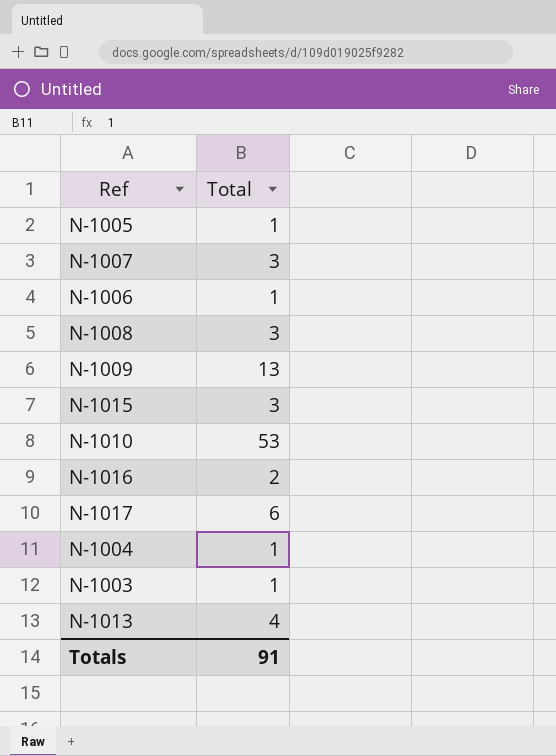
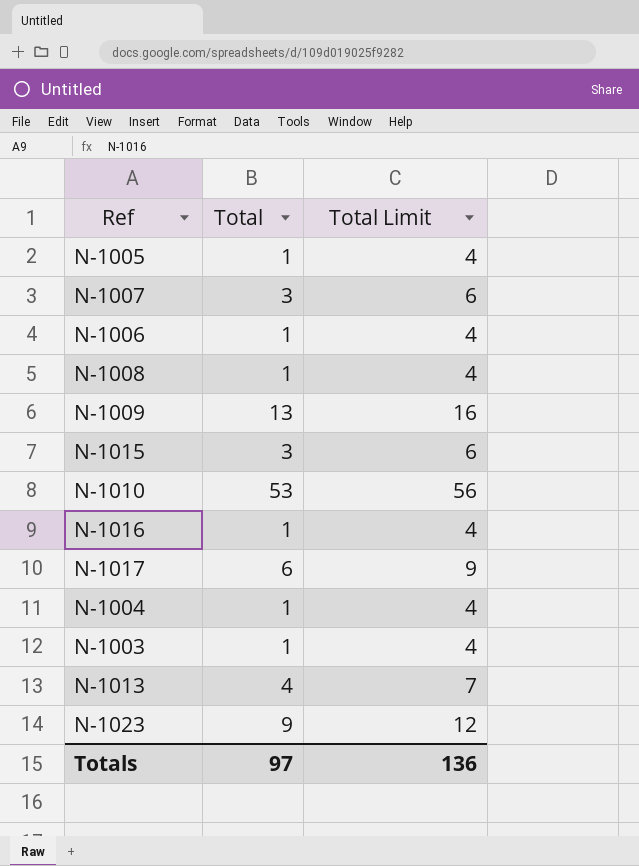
column Total Limit | formula: none -> [Total] + 3
N-1008 | Total: 3 -> 1
N-1016 | Total: 2 -> 1
row N-1023: none -> 9 | 12
Totals | Total: 91 -> 97

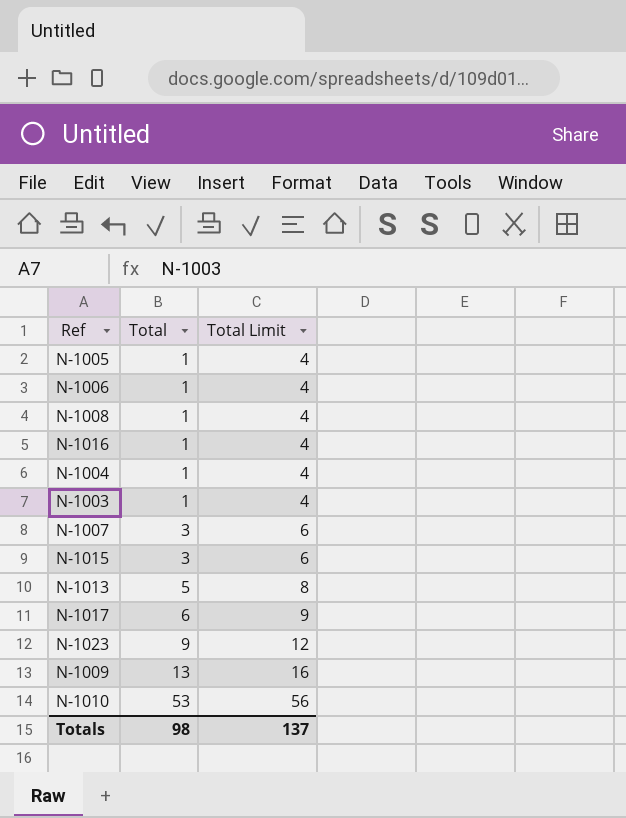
row order: none -> Total ascending
N-1013 | Total: 4 -> 5
N-1013 | Total Limit: 7 -> 8
Totals | Total: 97 -> 98
Totals | Total Limit: 136 -> 137

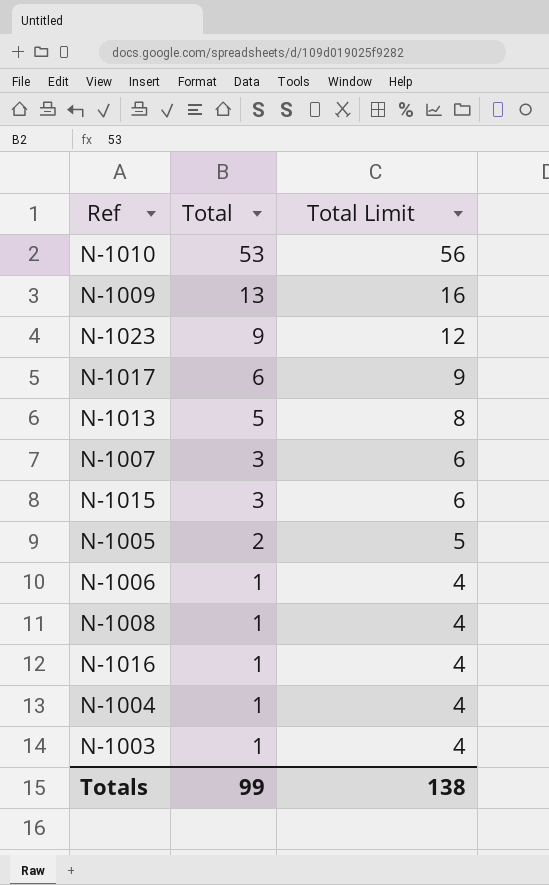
row order: Total ascending -> Total descending
N-1005 | Total: 1 -> 2
N-1005 | Total Limit: 4 -> 5
Totals | Total: 98 -> 99
Totals | Total Limit: 137 -> 138

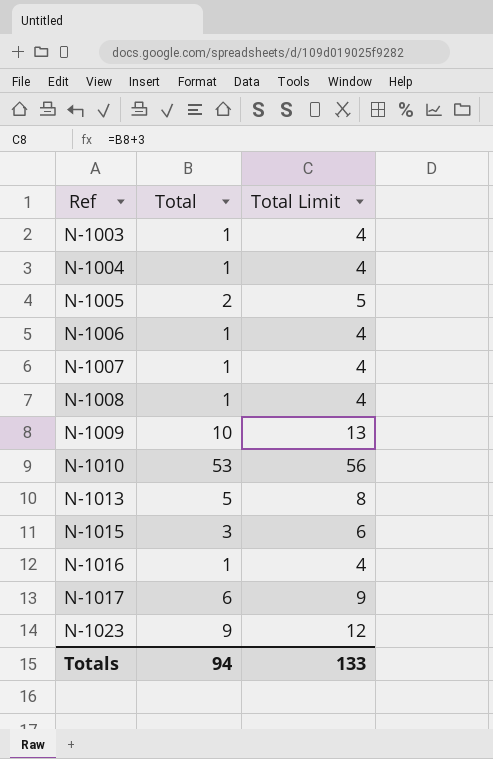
row order: Total descending -> Ref ascending
N-1007 | Total: 3 -> 1
N-1007 | Total Limit: 6 -> 4
N-1009 | Total: 13 -> 10
N-1009 | Total Limit: 16 -> 13
Totals | Total: 99 -> 94
Totals | Total Limit: 138 -> 133

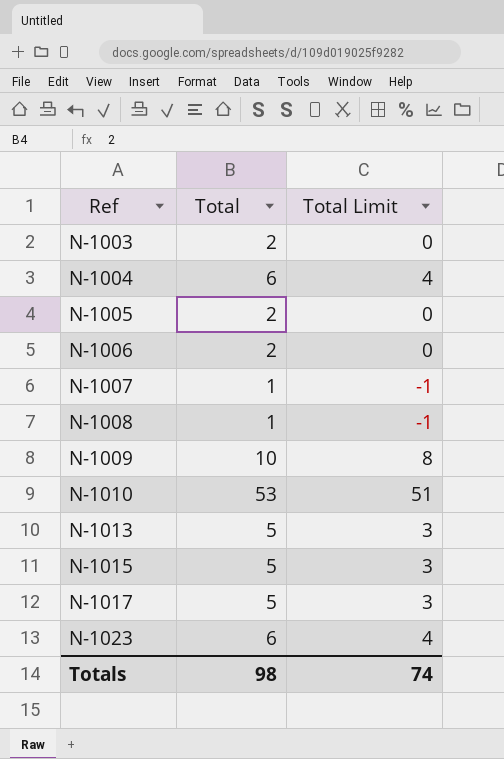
column Total Limit | formula: [Total] + 3 -> [Total] - 2
row N-1016: 1 | 4 -> none
N-1003 | Total: 1 -> 2
N-1004 | Total: 1 -> 6
N-1006 | Total: 1 -> 2
N-1015 | Total: 3 -> 5
N-1017 | Total: 6 -> 5
N-1023 | Total: 9 -> 6
Totals | Total: 94 -> 98
Totals | Total Limit: 133 -> 74

